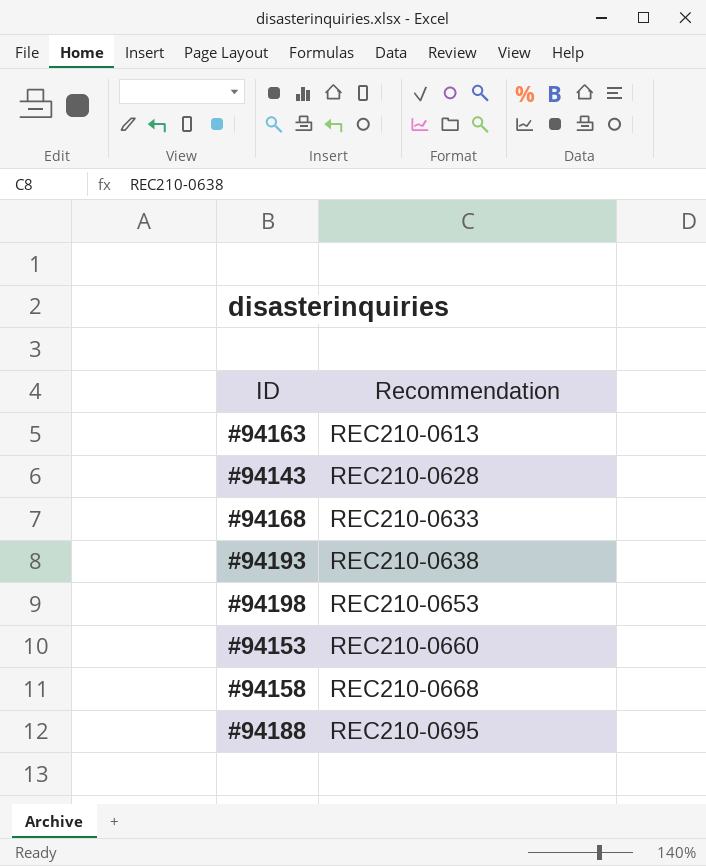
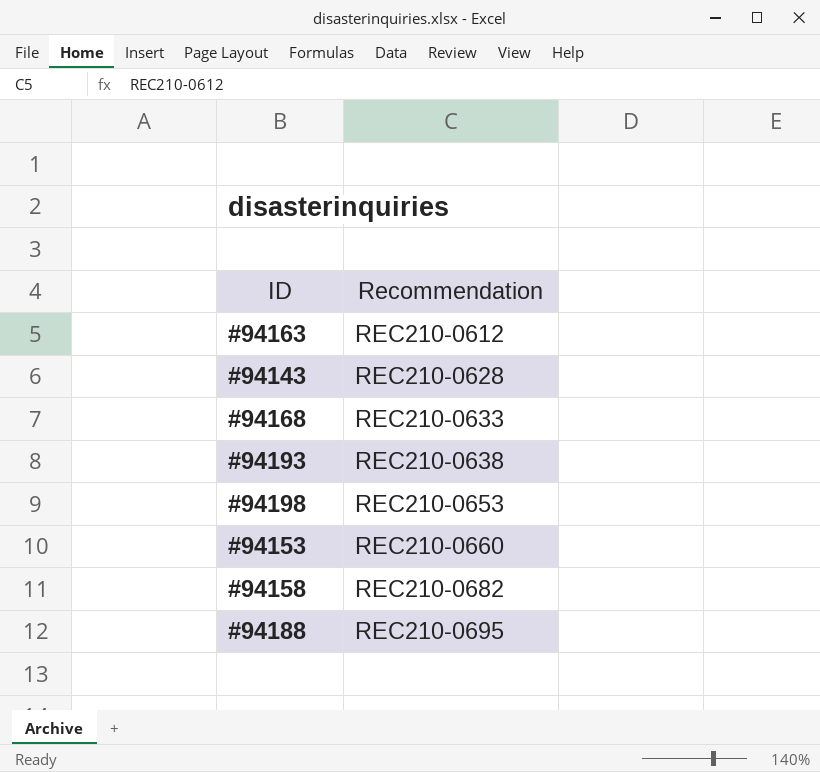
#94163 | Recommendation: REC210-0613 -> REC210-0612
#94158 | Recommendation: REC210-0668 -> REC210-0682

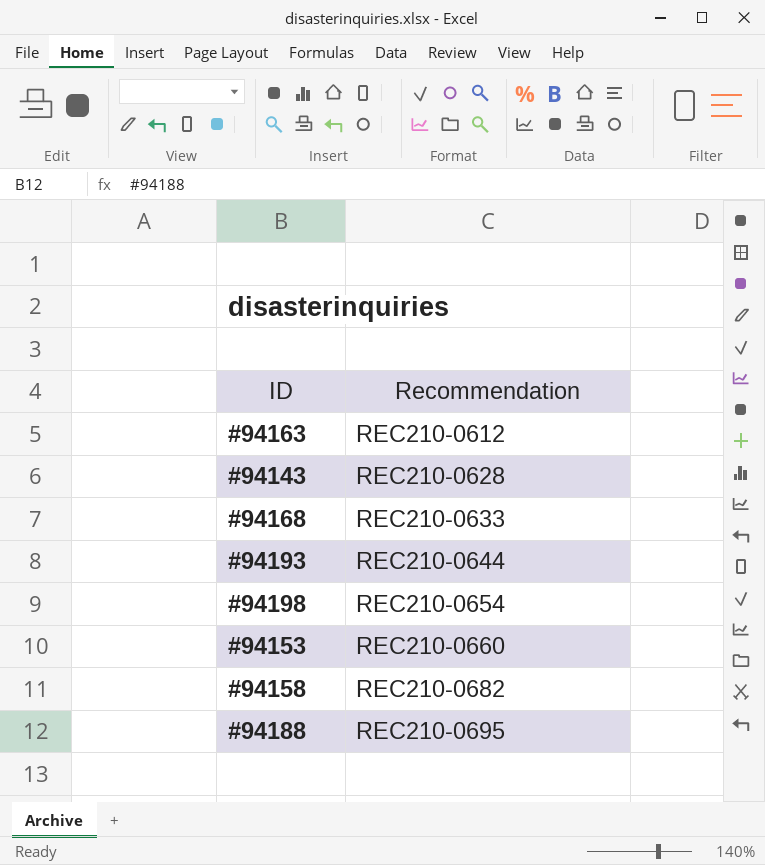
#94193 | Recommendation: REC210-0638 -> REC210-0644
#94198 | Recommendation: REC210-0653 -> REC210-0654

